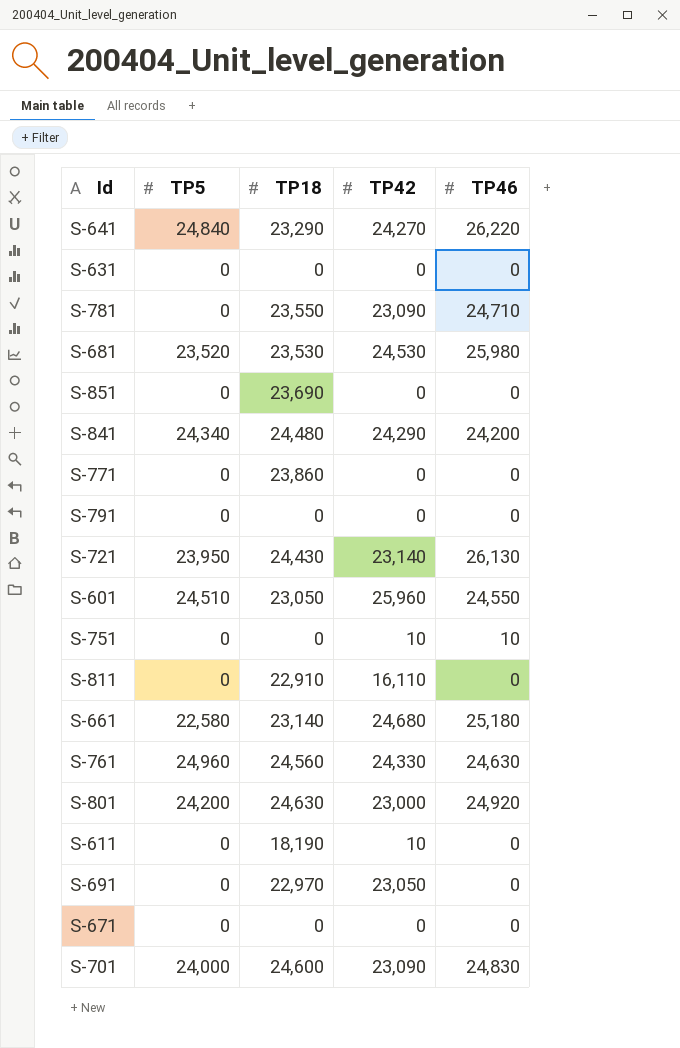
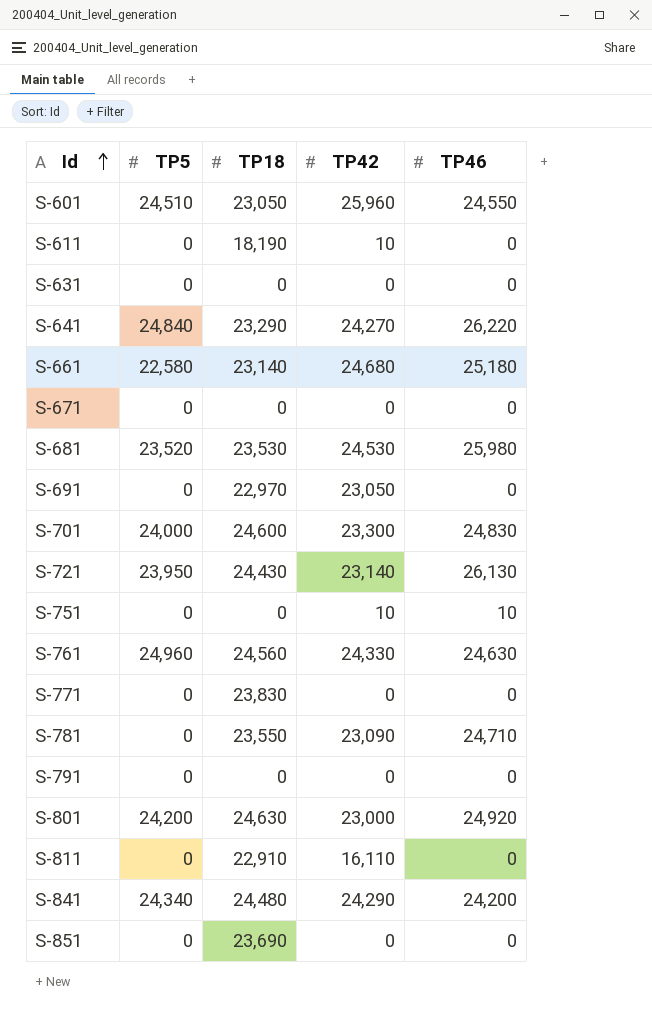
row order: none -> Id ascending
S-701 | TP42: 23,090 -> 23,300
S-771 | TP18: 23,860 -> 23,830

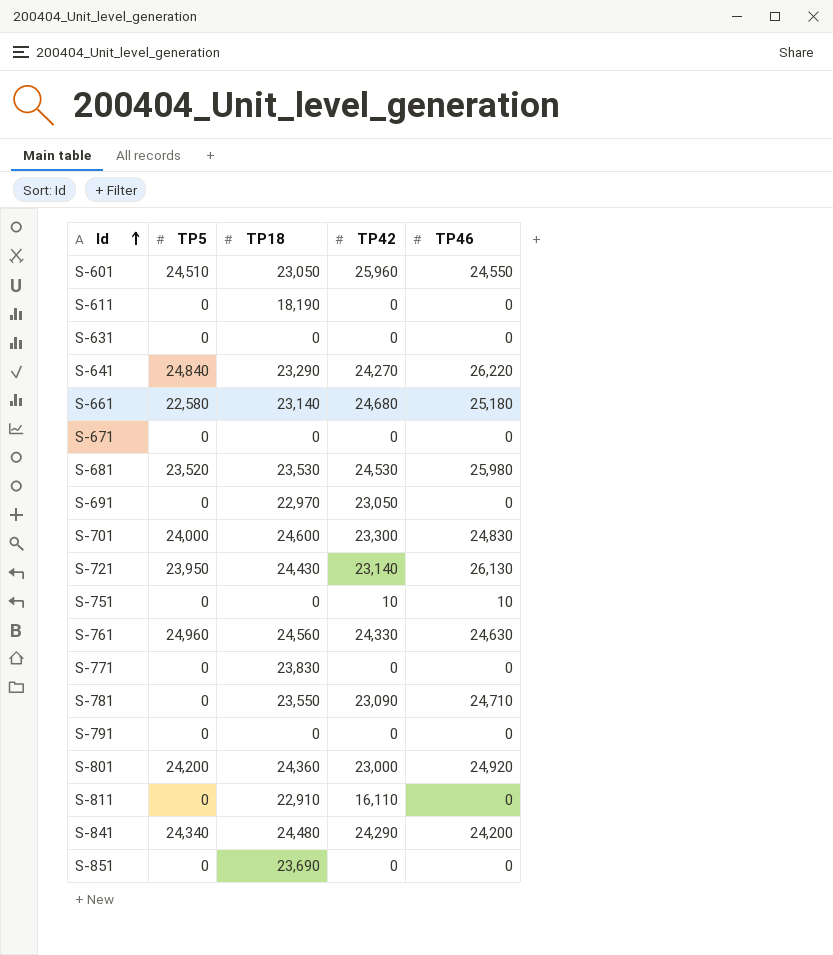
S-611 | TP42: 10 -> 0
S-801 | TP18: 24,630 -> 24,360

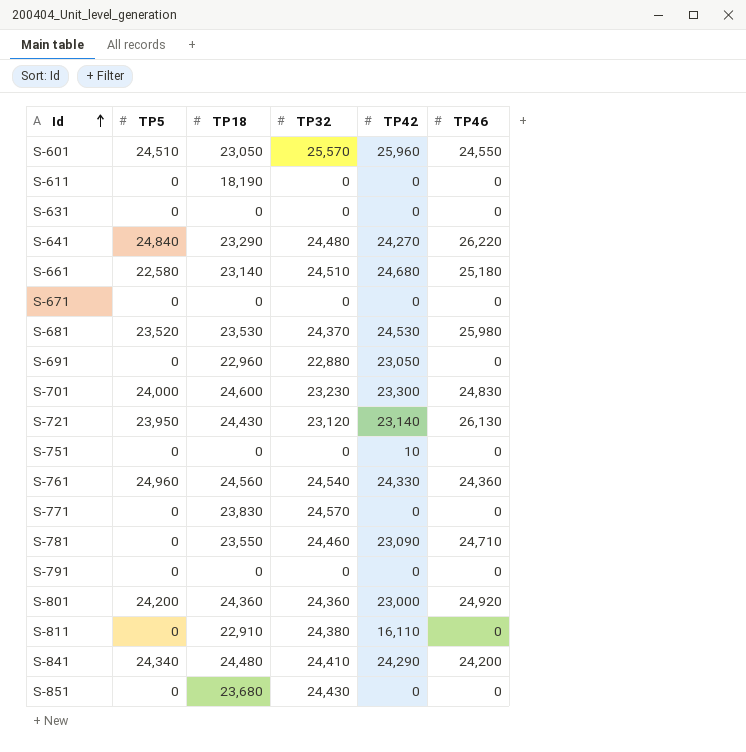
column TP32 | position: none -> 4
S-691 | TP18: 22,970 -> 22,960
S-751 | TP46: 10 -> 0
S-761 | TP46: 24,630 -> 24,360
S-851 | TP18: 23,690 -> 23,680

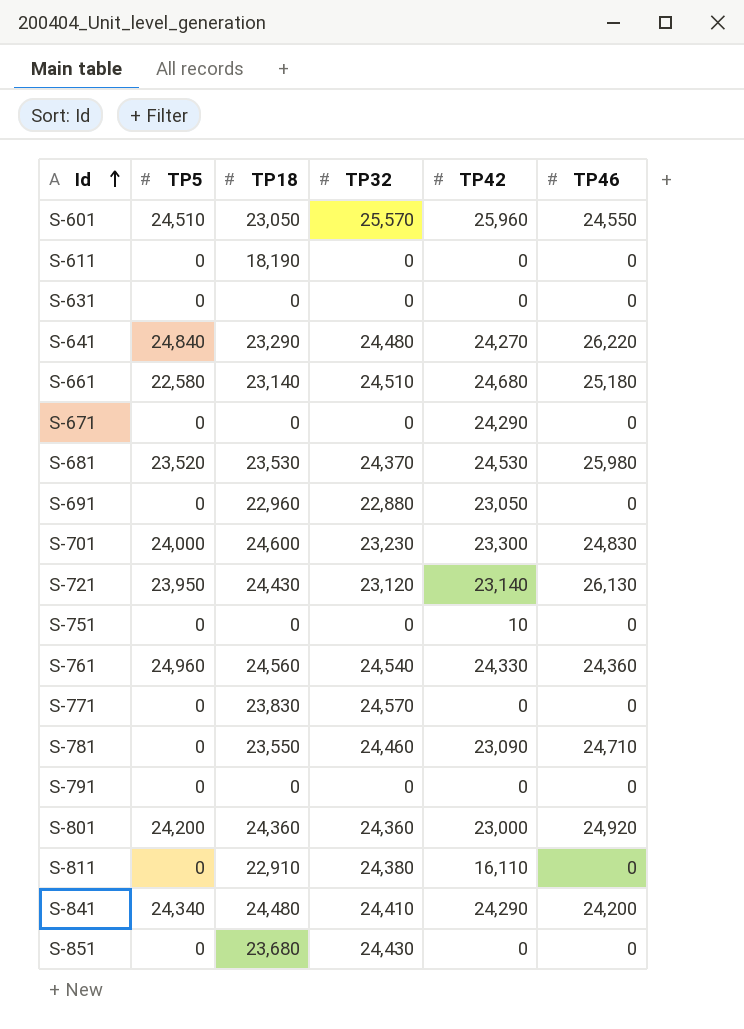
S-671 | TP42: 0 -> 24,290

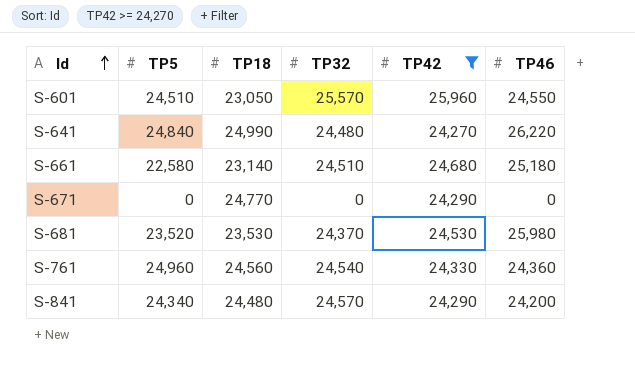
filter: none -> TP42 >= 24,270
S-641 | TP18: 23,290 -> 24,990
S-671 | TP18: 0 -> 24,770
S-841 | TP32: 24,410 -> 24,570

